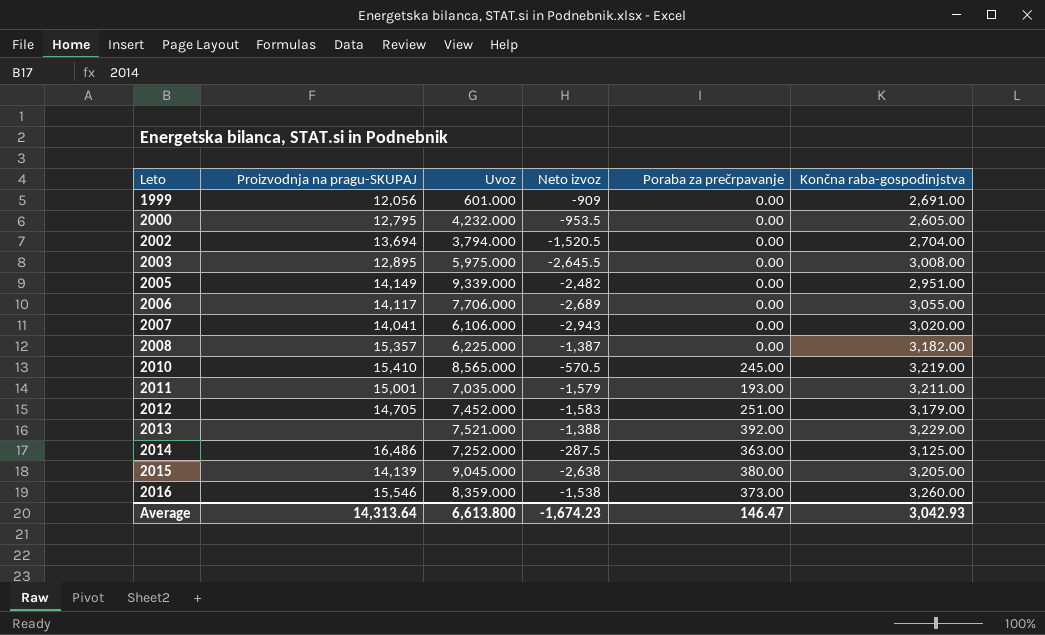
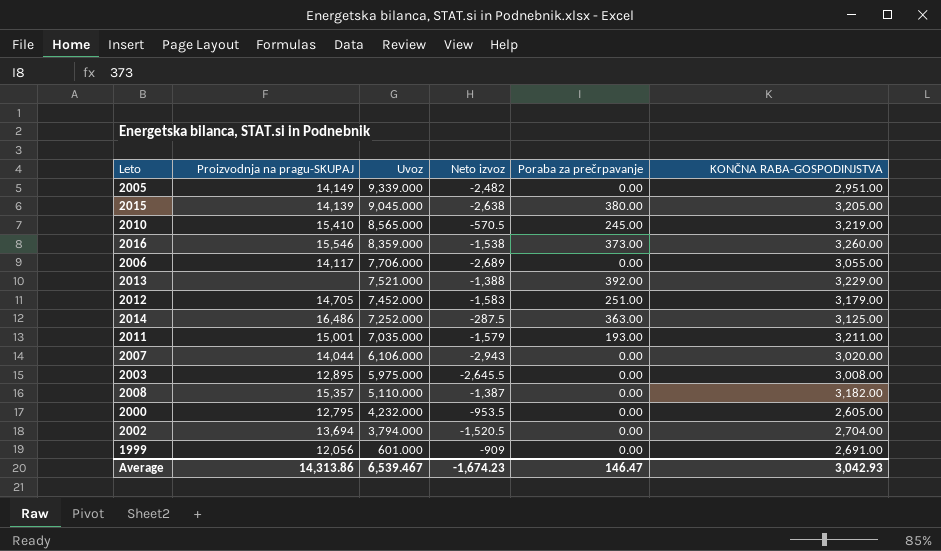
row order: Leto ascending -> Uvoz descending
column name: Končna raba-gospodinjstva -> KONČNA RABA-GOSPODINJSTVA
2007 | Proizvodnja na pragu-SKUPAJ: 14,041 -> 14,044
2008 | Uvoz: 6,225.000 -> 5,110.000
Average | Proizvodnja na pragu-SKUPAJ: 14,313.64 -> 14,313.86
Average | Uvoz: 6,613.800 -> 6,539.467

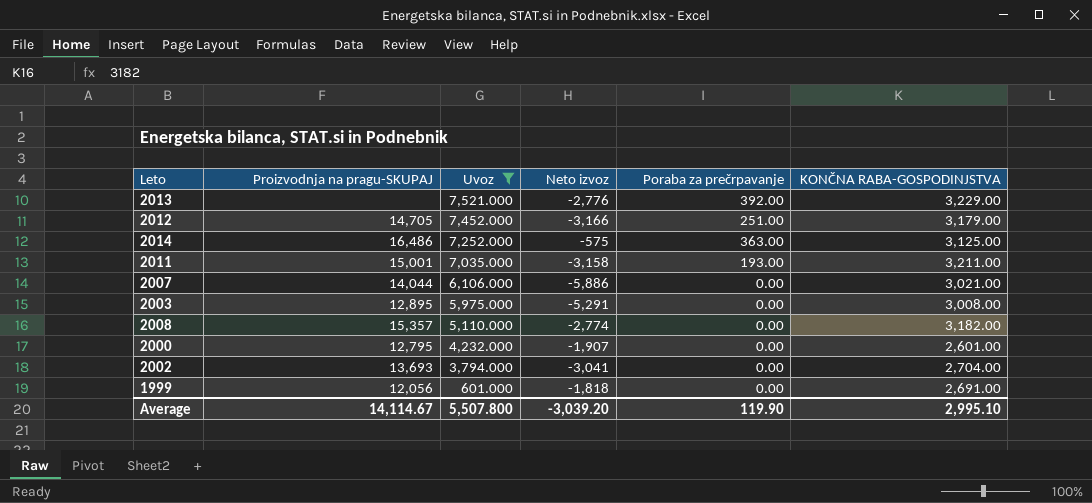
filter: none -> Uvoz <= 7,521.000
2013 | Neto izvoz: -1,388 -> -2,776
2012 | Neto izvoz: -1,583 -> -3,166
2014 | Neto izvoz: -287.5 -> -575
2011 | Neto izvoz: -1,579 -> -3,158
2007 | Neto izvoz: -2,943 -> -5,886
2007 | KONČNA RABA-GOSPODINJSTVA: 3,020.00 -> 3,021.00
2003 | Neto izvoz: -2,645.5 -> -5,291
2008 | Neto izvoz: -1,387 -> -2,774
2000 | Neto izvoz: -953.5 -> -1,907
2000 | KONČNA RABA-GOSPODINJSTVA: 2,605.00 -> 2,601.00
2002 | Proizvodnja na pragu-SKUPAJ: 13,694 -> 13,693
2002 | Neto izvoz: -1,520.5 -> -3,041
1999 | Neto izvoz: -909 -> -1,818
Average | Proizvodnja na pragu-SKUPAJ: 14,313.86 -> 14,114.67
Average | Uvoz: 6,539.467 -> 5,507.800
Average | Neto izvoz: -1,674.23 -> -3,039.20
Average | Poraba za prečrpavanje: 146.47 -> 119.90
Average | KONČNA RABA-GOSPODINJSTVA: 3,042.93 -> 2,995.10

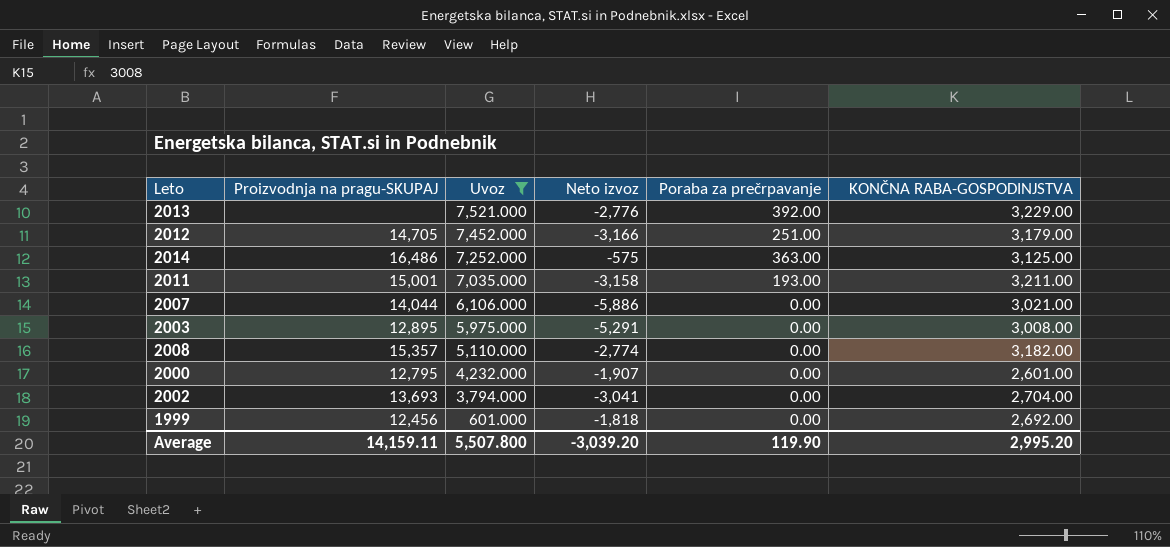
1999 | Proizvodnja na pragu-SKUPAJ: 12,056 -> 12,456
1999 | KONČNA RABA-GOSPODINJSTVA: 2,691.00 -> 2,692.00
Average | Proizvodnja na pragu-SKUPAJ: 14,114.67 -> 14,159.11
Average | KONČNA RABA-GOSPODINJSTVA: 2,995.10 -> 2,995.20

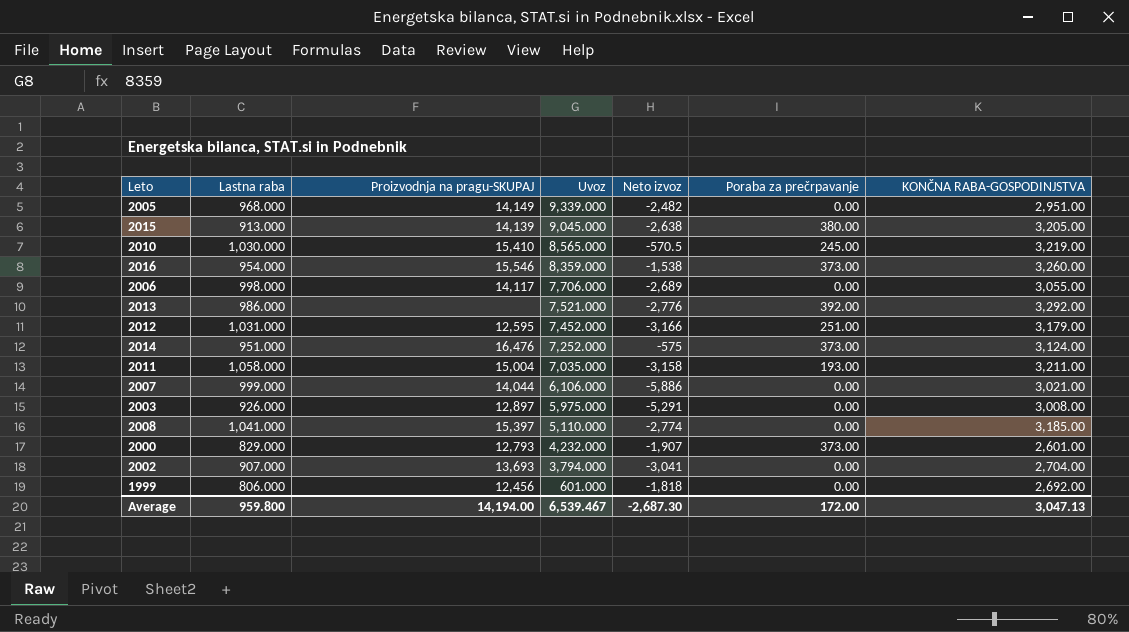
filter: Uvoz <= 7,521.000 -> none
column Lastna raba | position: none -> 2
2013 | KONČNA RABA-GOSPODINJSTVA: 3,229.00 -> 3,292.00
2012 | Proizvodnja na pragu-SKUPAJ: 14,705 -> 12,595
2014 | Proizvodnja na pragu-SKUPAJ: 16,486 -> 16,476
2014 | Poraba za prečrpavanje: 363.00 -> 373.00
2014 | KONČNA RABA-GOSPODINJSTVA: 3,125.00 -> 3,124.00
2011 | Proizvodnja na pragu-SKUPAJ: 15,001 -> 15,004
2003 | Proizvodnja na pragu-SKUPAJ: 12,895 -> 12,897
2008 | Proizvodnja na pragu-SKUPAJ: 15,357 -> 15,397
2008 | KONČNA RABA-GOSPODINJSTVA: 3,182.00 -> 3,185.00
2000 | Proizvodnja na pragu-SKUPAJ: 12,795 -> 12,793
2000 | Poraba za prečrpavanje: 0.00 -> 373.00
Average | Proizvodnja na pragu-SKUPAJ: 14,159.11 -> 14,194.00
Average | Uvoz: 5,507.800 -> 6,539.467
Average | Neto izvoz: -3,039.20 -> -2,687.30
Average | Poraba za prečrpavanje: 119.90 -> 172.00
Average | KONČNA RABA-GOSPODINJSTVA: 2,995.20 -> 3,047.13

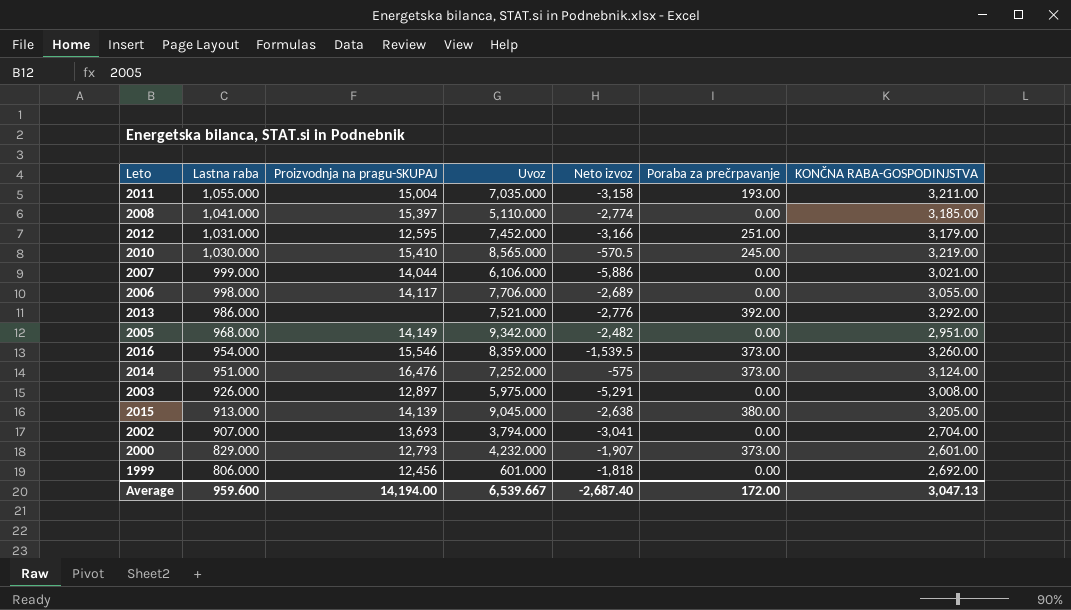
row order: Uvoz descending -> Lastna raba descending
2011 | Lastna raba: 1,058.000 -> 1,055.000
2005 | Uvoz: 9,339.000 -> 9,342.000
2016 | Neto izvoz: -1,538 -> -1,539.5
Average | Lastna raba: 959.800 -> 959.600
Average | Uvoz: 6,539.467 -> 6,539.667
Average | Neto izvoz: -2,687.30 -> -2,687.40

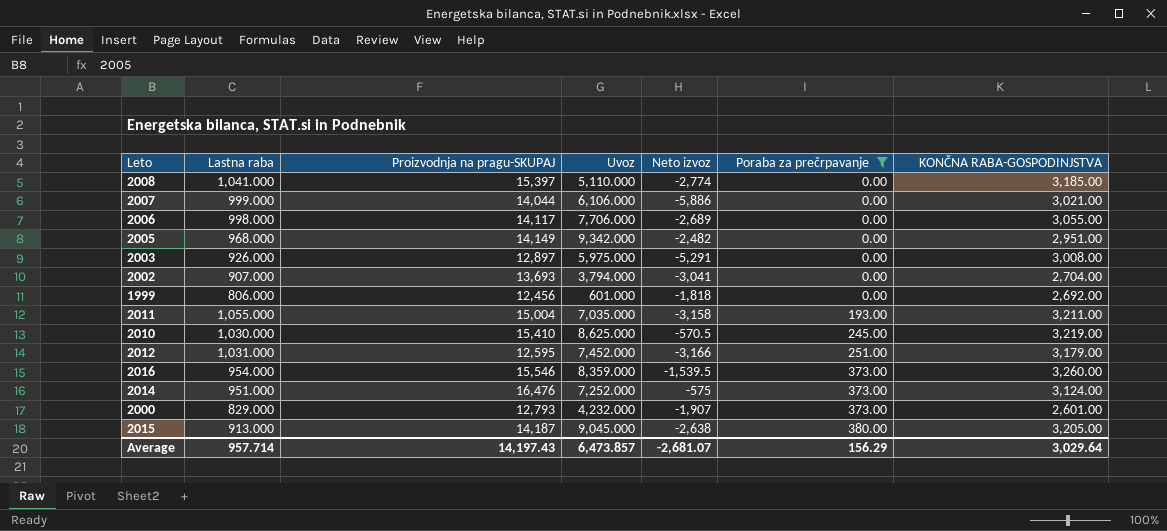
filter: none -> Poraba za prečrpavanje != 392.00
row order: Lastna raba descending -> Poraba za prečrpavanje ascending
2010 | Uvoz: 8,565.000 -> 8,625.000
2015 | Proizvodnja na pragu-SKUPAJ: 14,139 -> 14,187
Average | Lastna raba: 959.600 -> 957.714
Average | Proizvodnja na pragu-SKUPAJ: 14,194.00 -> 14,197.43
Average | Uvoz: 6,539.667 -> 6,473.857
Average | Neto izvoz: -2,687.40 -> -2,681.07
Average | Poraba za prečrpavanje: 172.00 -> 156.29
Average | KONČNA RABA-GOSPODINJSTVA: 3,047.13 -> 3,029.64

